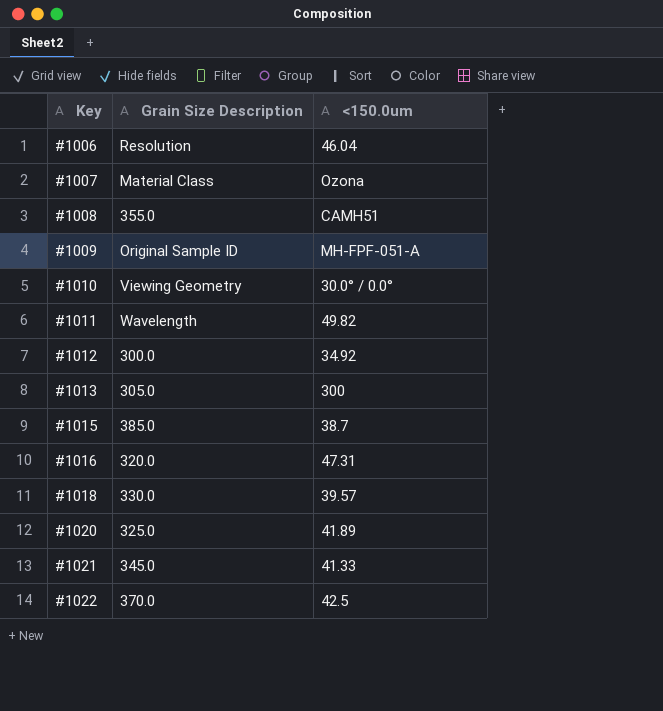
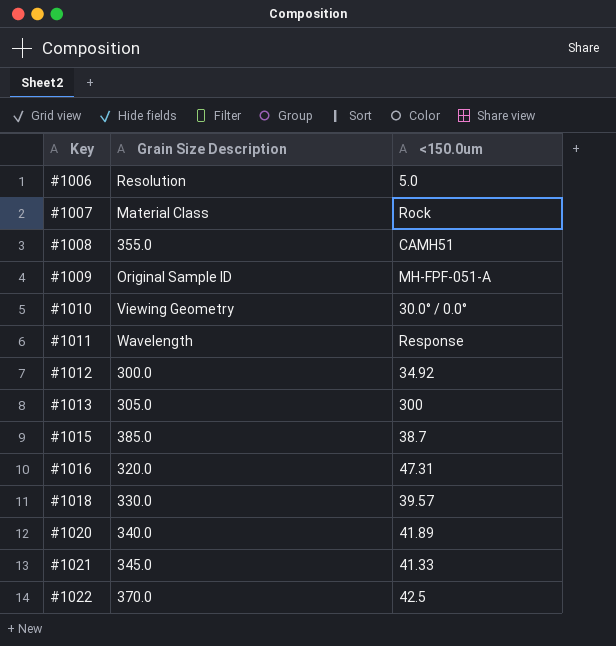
#1006 | <150.0um: 46.04 -> 5.0
#1007 | <150.0um: Ozona -> Rock
#1011 | <150.0um: 49.82 -> Response
#1020 | Grain Size Description: 325.0 -> 340.0

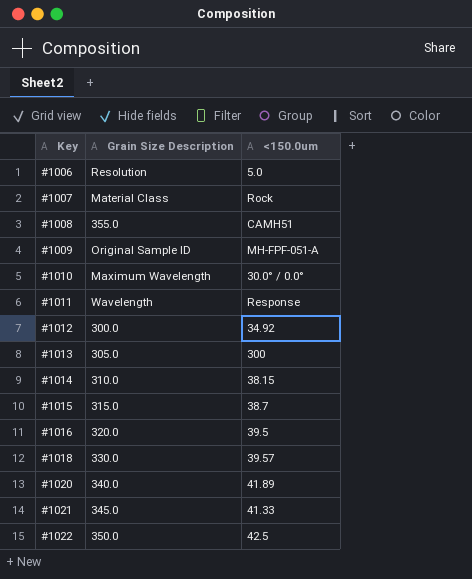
#1010 | Grain Size Description: Viewing Geometry -> Maximum Wavelength
row #1014: none -> 310.0 | 38.15
#1015 | Grain Size Description: 385.0 -> 315.0
#1016 | <150.0um: 47.31 -> 39.5
#1022 | Grain Size Description: 370.0 -> 350.0

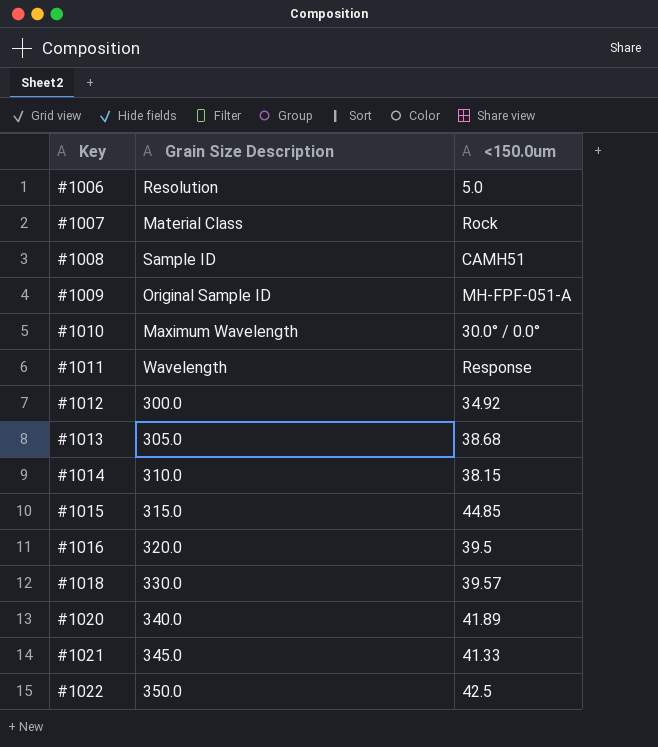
#1008 | Grain Size Description: 355.0 -> Sample ID
#1013 | <150.0um: 300 -> 38.68
#1015 | <150.0um: 38.7 -> 44.85

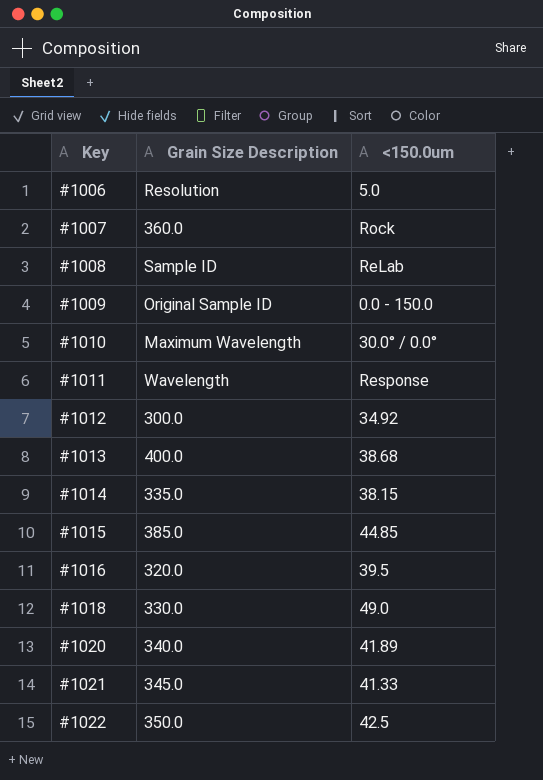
#1007 | Grain Size Description: Material Class -> 360.0
#1008 | <150.0um: CAMH51 -> ReLab
#1009 | <150.0um: MH-FPF-051-A -> 0.0 - 150.0
#1013 | Grain Size Description: 305.0 -> 400.0
#1014 | Grain Size Description: 310.0 -> 335.0
#1015 | Grain Size Description: 315.0 -> 385.0
#1018 | <150.0um: 39.57 -> 49.0

